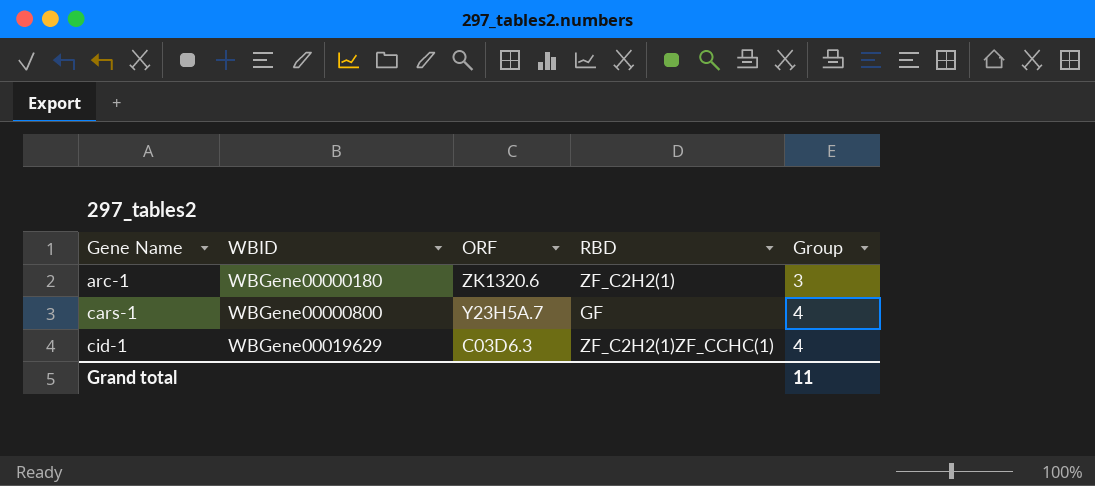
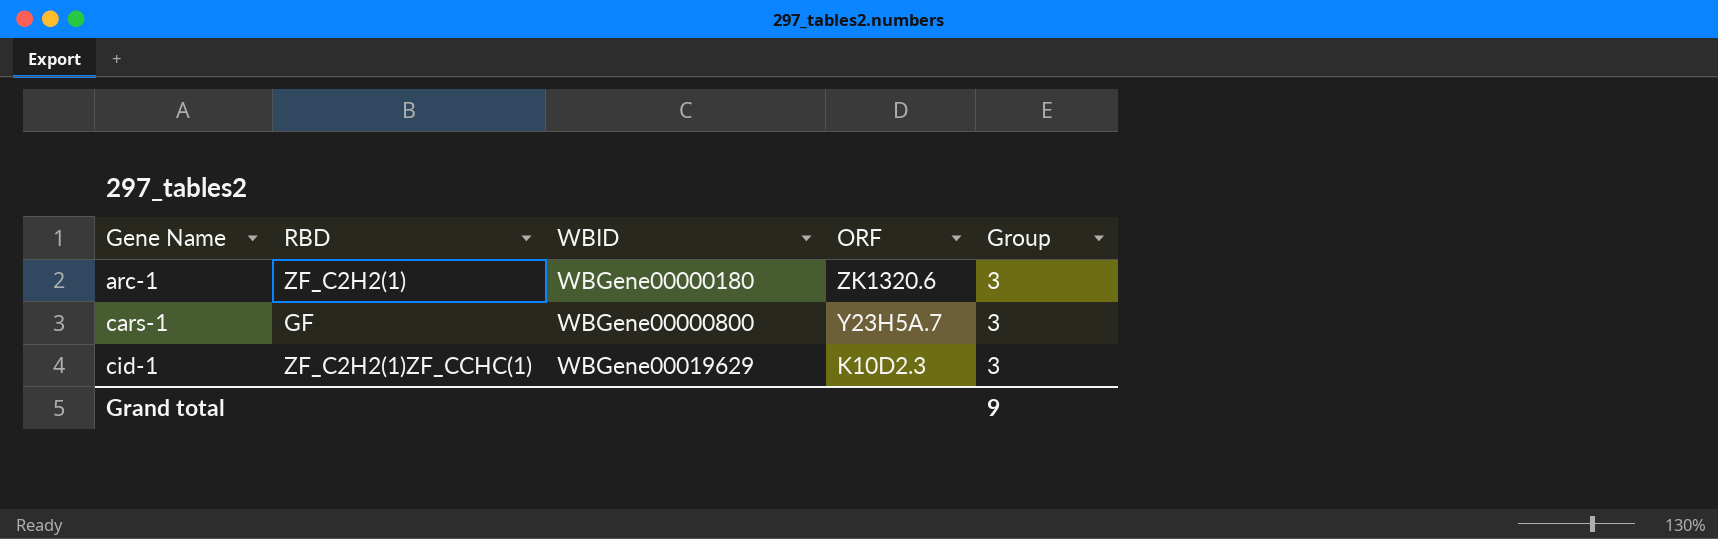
column RBD | position: 4 -> 2
cars-1 | Group: 4 -> 3
cid-1 | ORF: C03D6.3 -> K10D2.3
cid-1 | Group: 4 -> 3
Grand total | Group: 11 -> 9

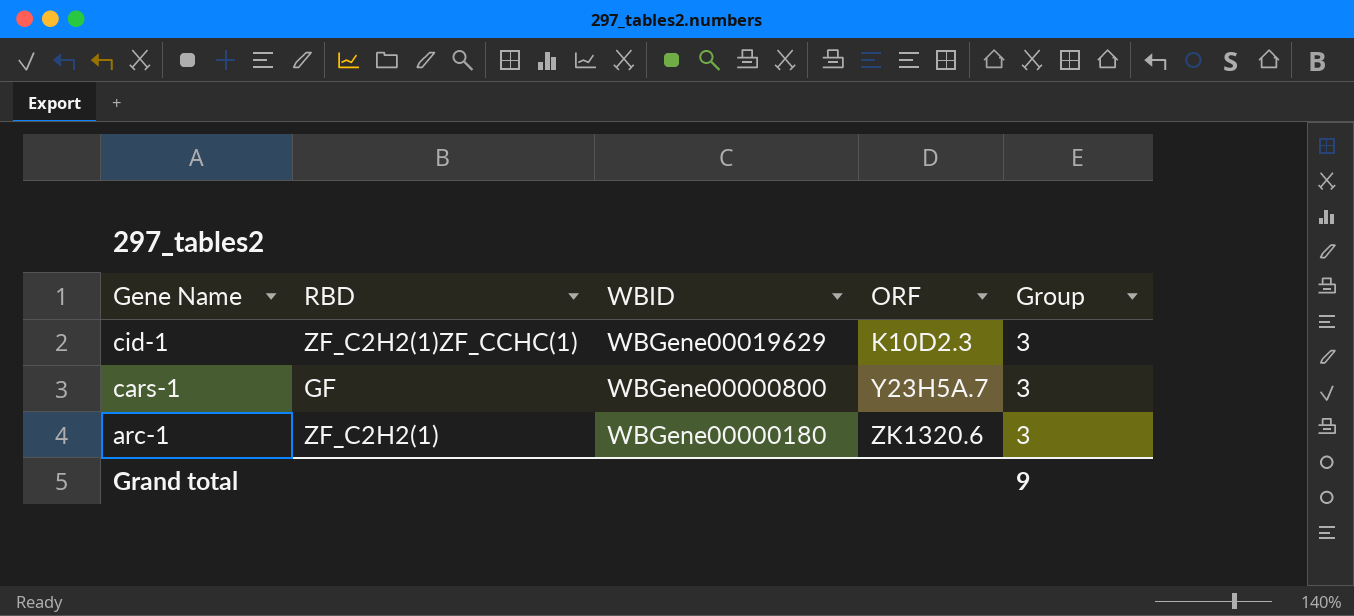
row order: Gene Name ascending -> Gene Name descending

